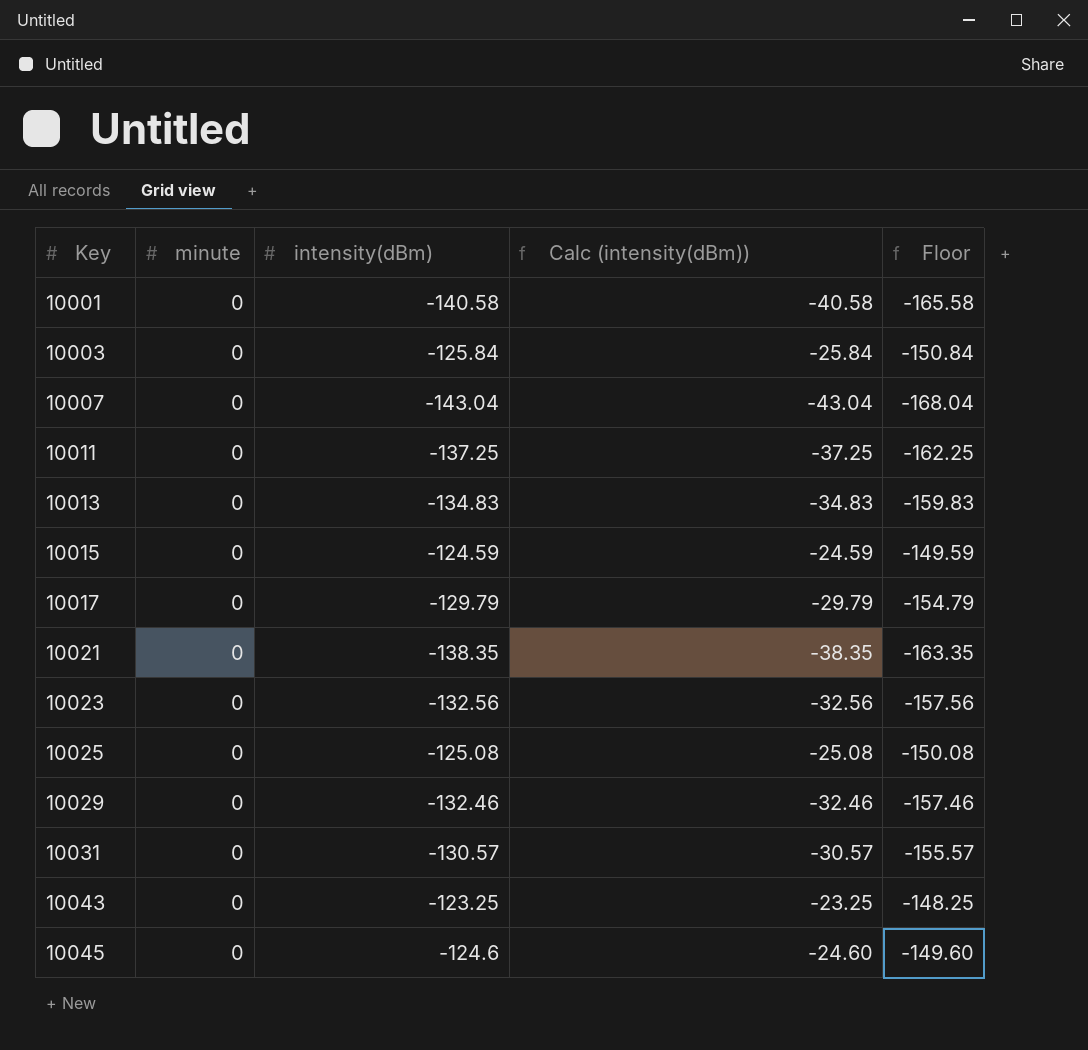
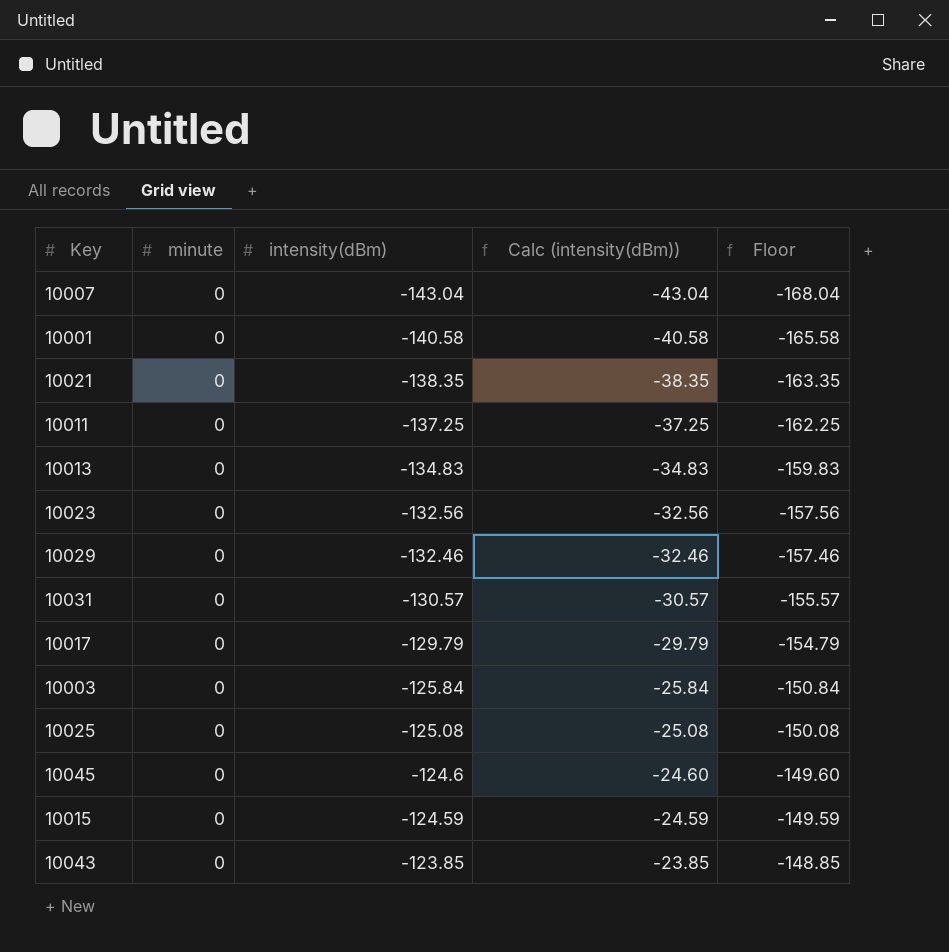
row order: Key ascending -> intensity(dBm) ascending
10043 | intensity(dBm): -123.25 -> -123.85
10043 | Calc (intensity(dBm)): -23.25 -> -23.85
10043 | Floor: -148.25 -> -148.85

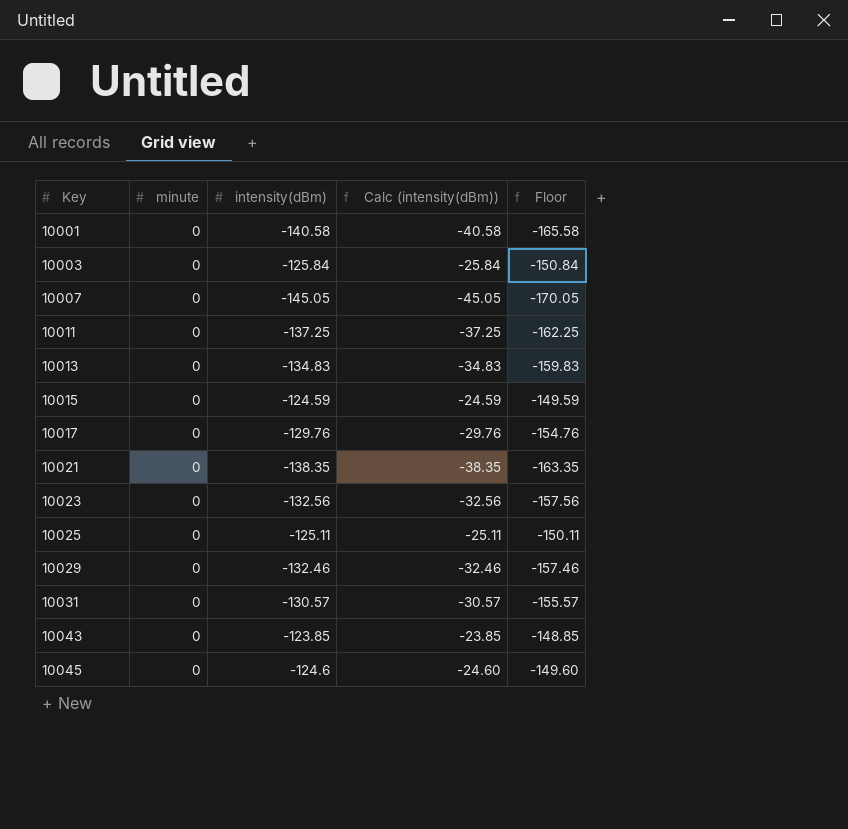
row order: intensity(dBm) ascending -> Key ascending
10007 | intensity(dBm): -143.04 -> -145.05
10007 | Calc (intensity(dBm)): -43.04 -> -45.05
10007 | Floor: -168.04 -> -170.05
10017 | intensity(dBm): -129.79 -> -129.76
10017 | Calc (intensity(dBm)): -29.79 -> -29.76
10017 | Floor: -154.79 -> -154.76
10025 | intensity(dBm): -125.08 -> -125.11
10025 | Calc (intensity(dBm)): -25.08 -> -25.11
10025 | Floor: -150.08 -> -150.11

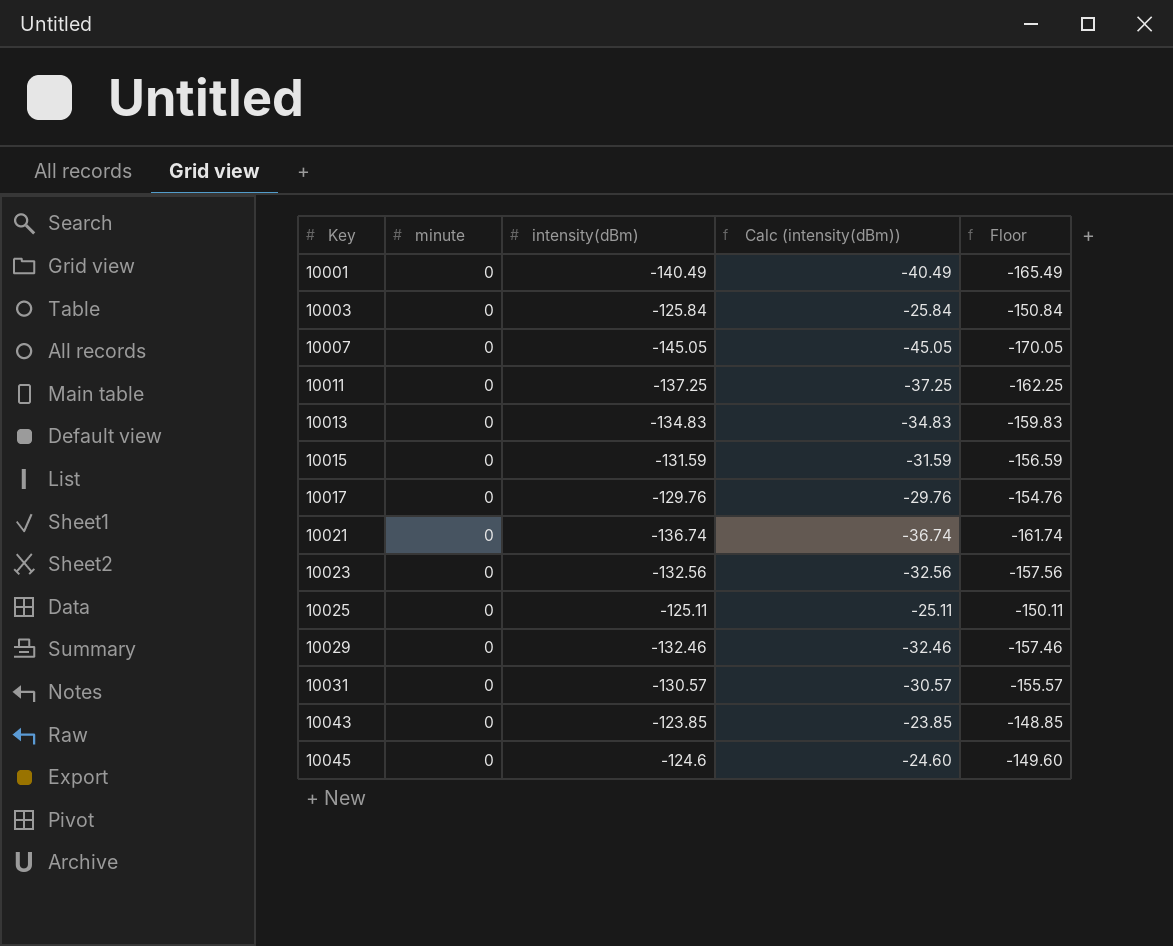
10001 | intensity(dBm): -140.58 -> -140.49
10001 | Calc (intensity(dBm)): -40.58 -> -40.49
10001 | Floor: -165.58 -> -165.49
10015 | intensity(dBm): -124.59 -> -131.59
10015 | Calc (intensity(dBm)): -24.59 -> -31.59
10015 | Floor: -149.59 -> -156.59
10021 | intensity(dBm): -138.35 -> -136.74
10021 | Calc (intensity(dBm)): -38.35 -> -36.74
10021 | Floor: -163.35 -> -161.74

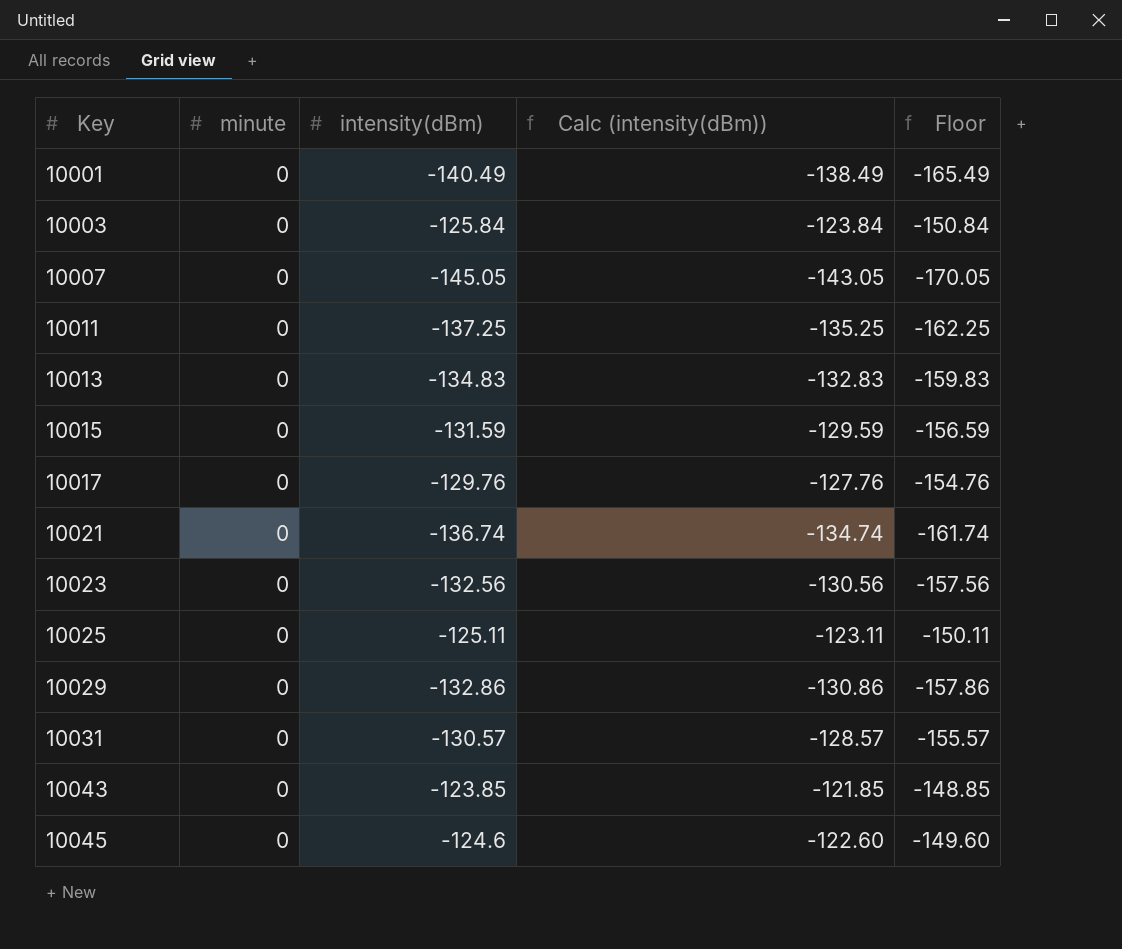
column Calc (intensity(dBm)) | formula: [intensity(dBm)] + 100 -> [intensity(dBm)] + 2
10029 | intensity(dBm): -132.46 -> -132.86
10029 | Floor: -157.46 -> -157.86

